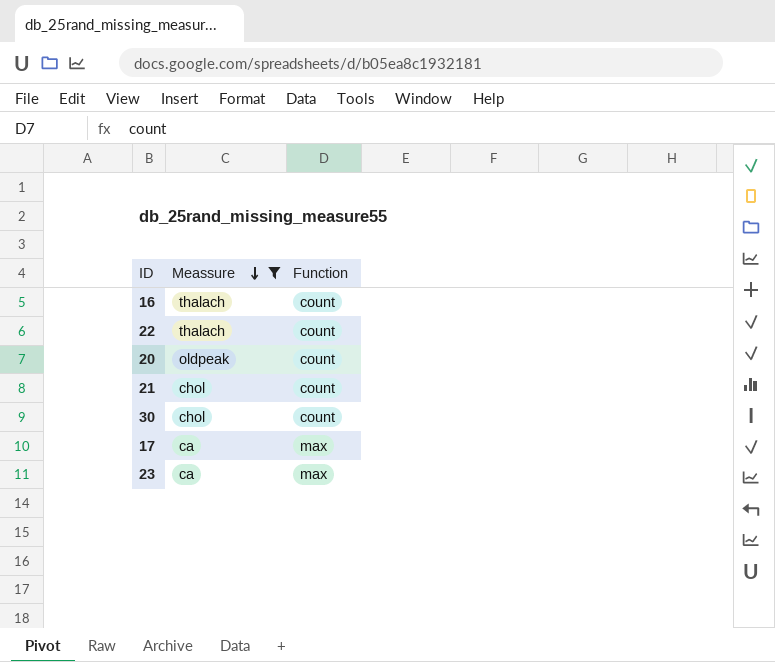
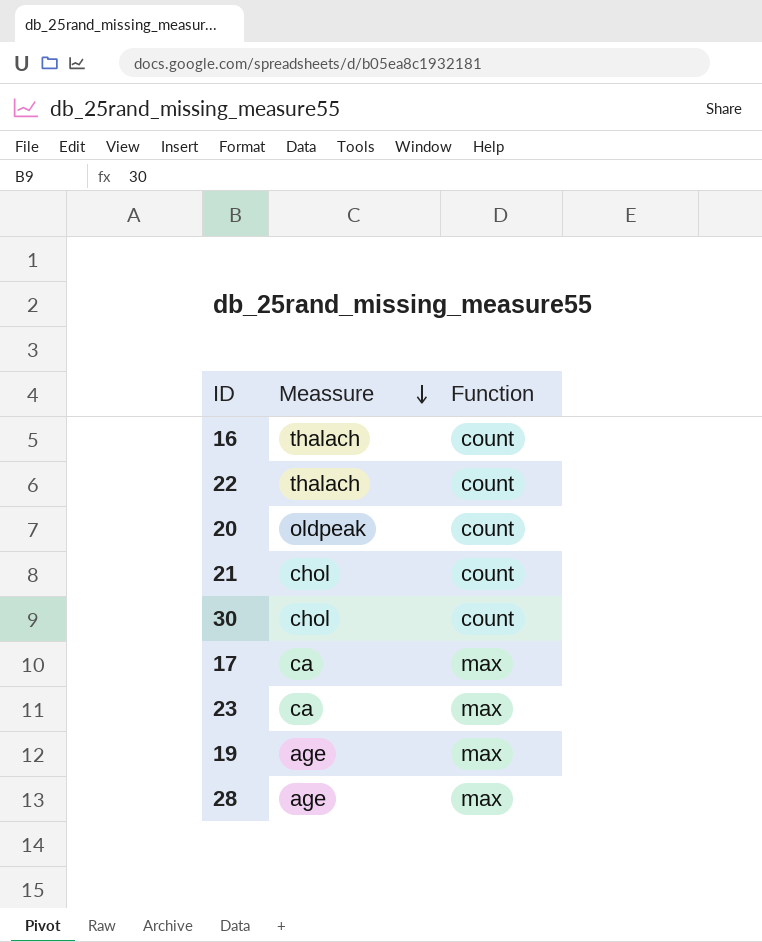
filter: Meassure != age -> none

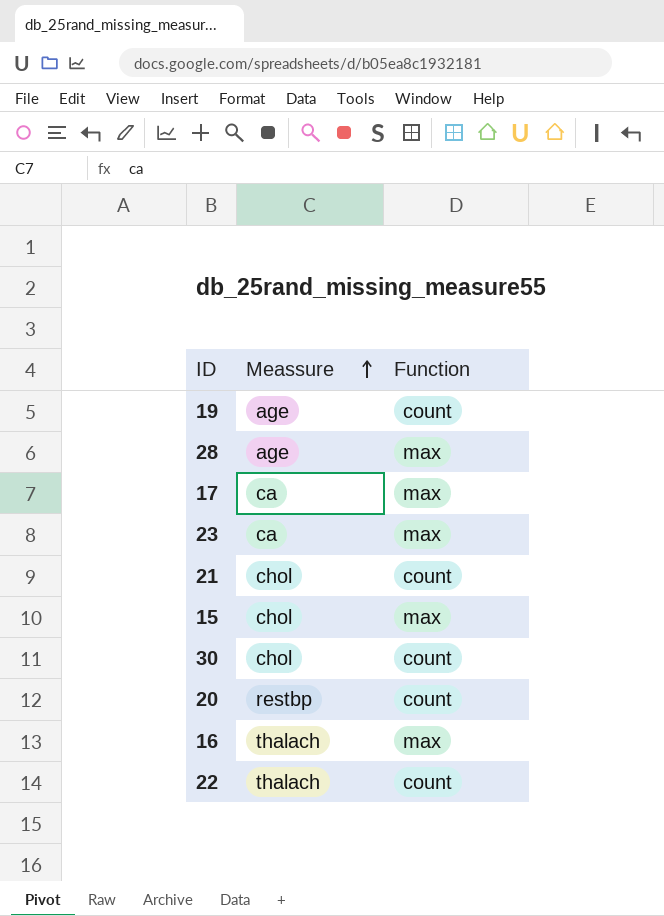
row order: Meassure descending -> Meassure ascending
19 | Function: max -> count
row 15: none -> chol | max
20 | Meassure: oldpeak -> restbp
16 | Function: count -> max

